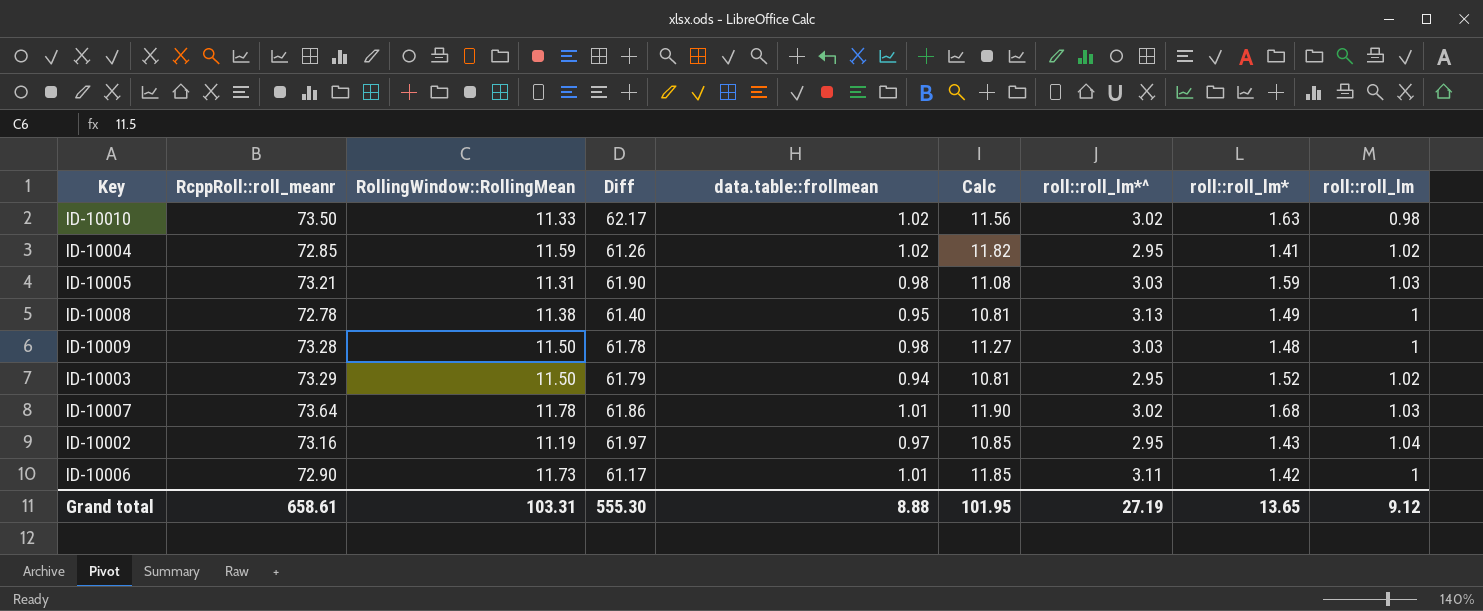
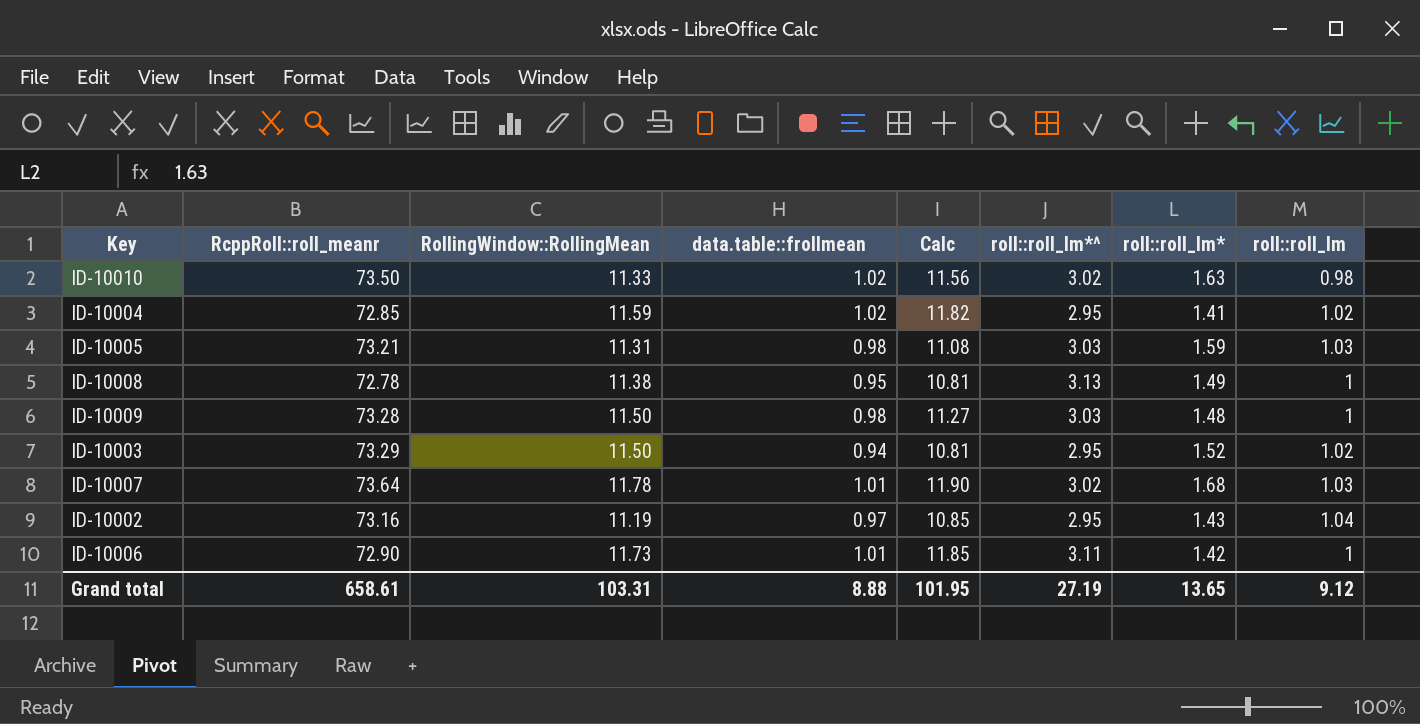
column Diff | formula: [RcppRoll::roll_meanr] - [RollingWindow::RollingMean] -> none

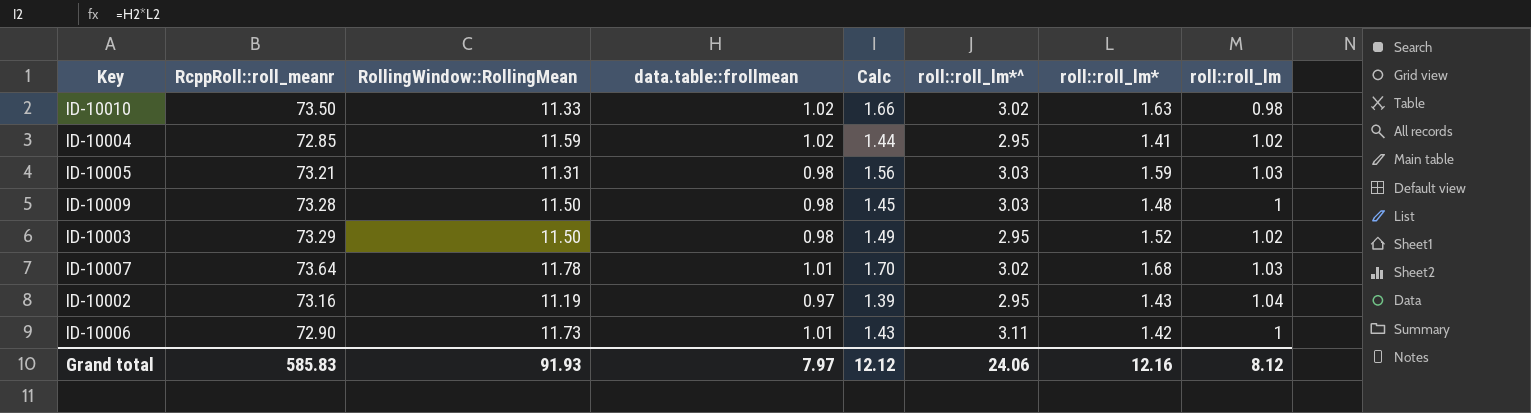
column Calc | formula: [RollingWindow::RollingMean] * [data.table::frollmean] -> [data.table::frollmean] * [roll::roll_lm*]
row ID-10008: 72.78 | 11.38 | 0.95 | 10.81 | 3.13 | 1.49 | 1 -> none
ID-10003 | data.table::frollmean: 0.94 -> 0.98
Grand total | RcppRoll::roll_meanr: 658.61 -> 585.83
Grand total | RollingWindow::RollingMean: 103.31 -> 91.93
Grand total | data.table::frollmean: 8.88 -> 7.97
Grand total | Calc: 101.95 -> 12.12
Grand total | roll::roll_lm*^: 27.19 -> 24.06
Grand total | roll::roll_lm*: 13.65 -> 12.16
Grand total | roll::roll_lm: 9.12 -> 8.12

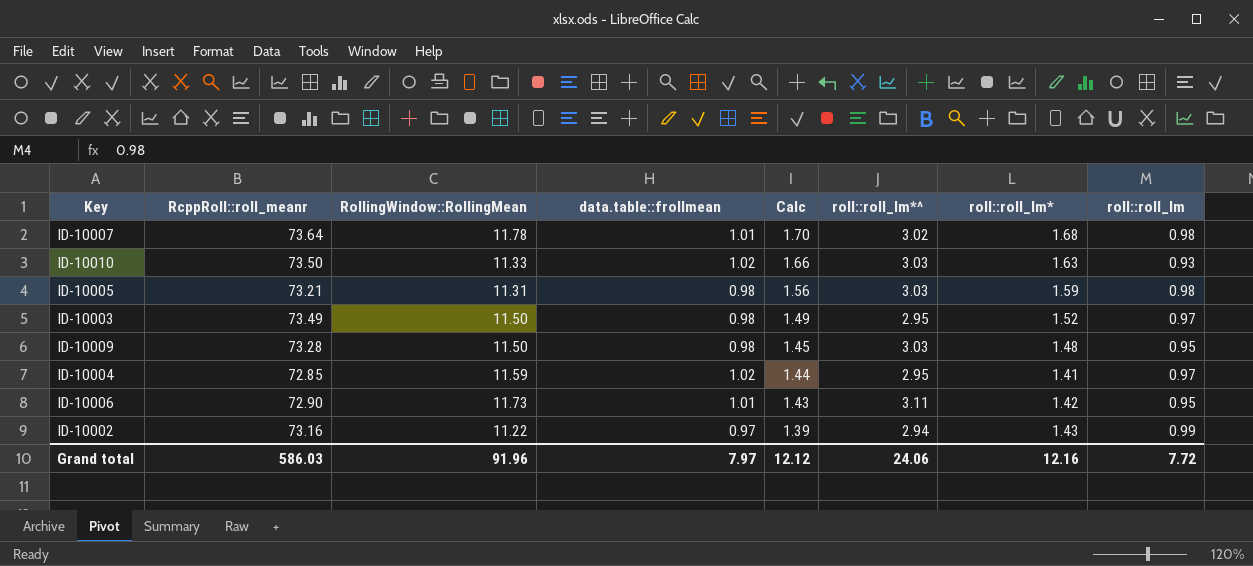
row order: none -> Calc descending
ID-10007 | roll::roll_lm: 1.03 -> 0.98
ID-10010 | roll::roll_lm*^: 3.02 -> 3.03
ID-10010 | roll::roll_lm: 0.98 -> 0.93
ID-10005 | roll::roll_lm: 1.03 -> 0.98
ID-10003 | RcppRoll::roll_meanr: 73.29 -> 73.49
ID-10003 | roll::roll_lm: 1.02 -> 0.97
ID-10009 | roll::roll_lm: 1 -> 0.95
ID-10004 | roll::roll_lm: 1.02 -> 0.97
ID-10006 | roll::roll_lm: 1 -> 0.95
ID-10002 | RollingWindow::RollingMean: 11.19 -> 11.22
ID-10002 | roll::roll_lm*^: 2.95 -> 2.94
ID-10002 | roll::roll_lm: 1.04 -> 0.99
Grand total | RcppRoll::roll_meanr: 585.83 -> 586.03
Grand total | RollingWindow::RollingMean: 91.93 -> 91.96
Grand total | roll::roll_lm: 8.12 -> 7.72

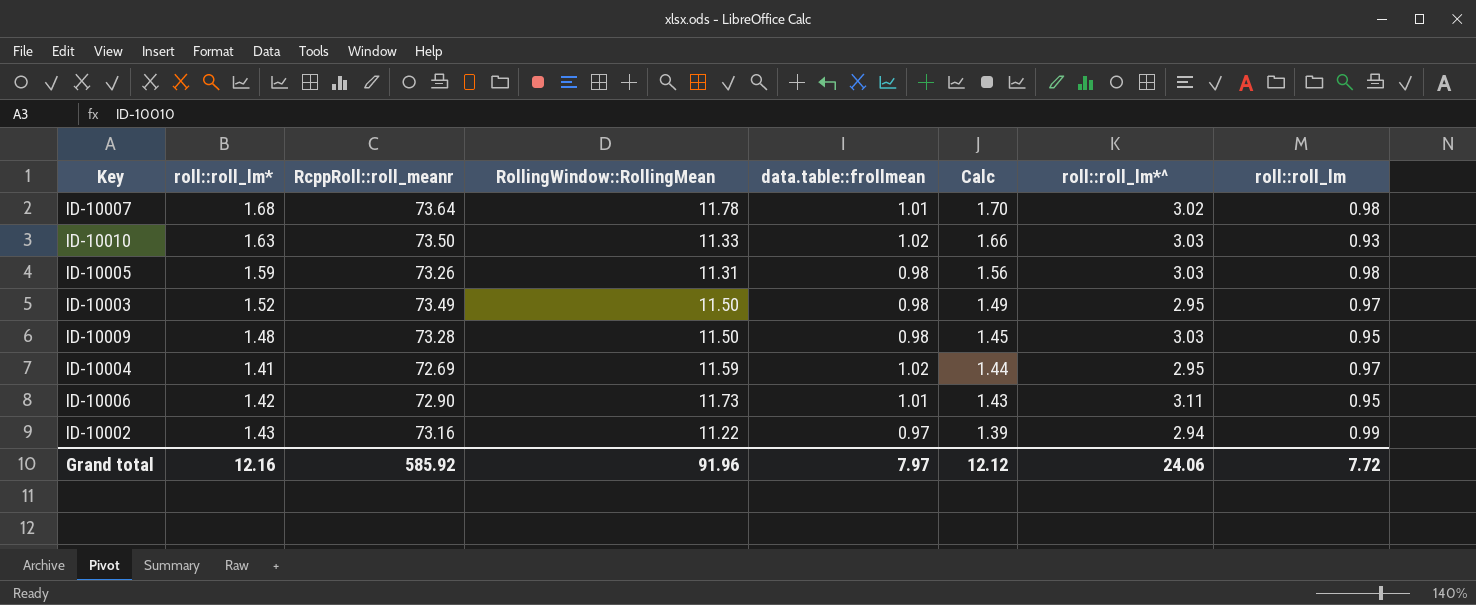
column roll::roll_lm* | position: 7 -> 2
ID-10005 | RcppRoll::roll_meanr: 73.21 -> 73.26
ID-10004 | RcppRoll::roll_meanr: 72.85 -> 72.69
Grand total | RcppRoll::roll_meanr: 586.03 -> 585.92

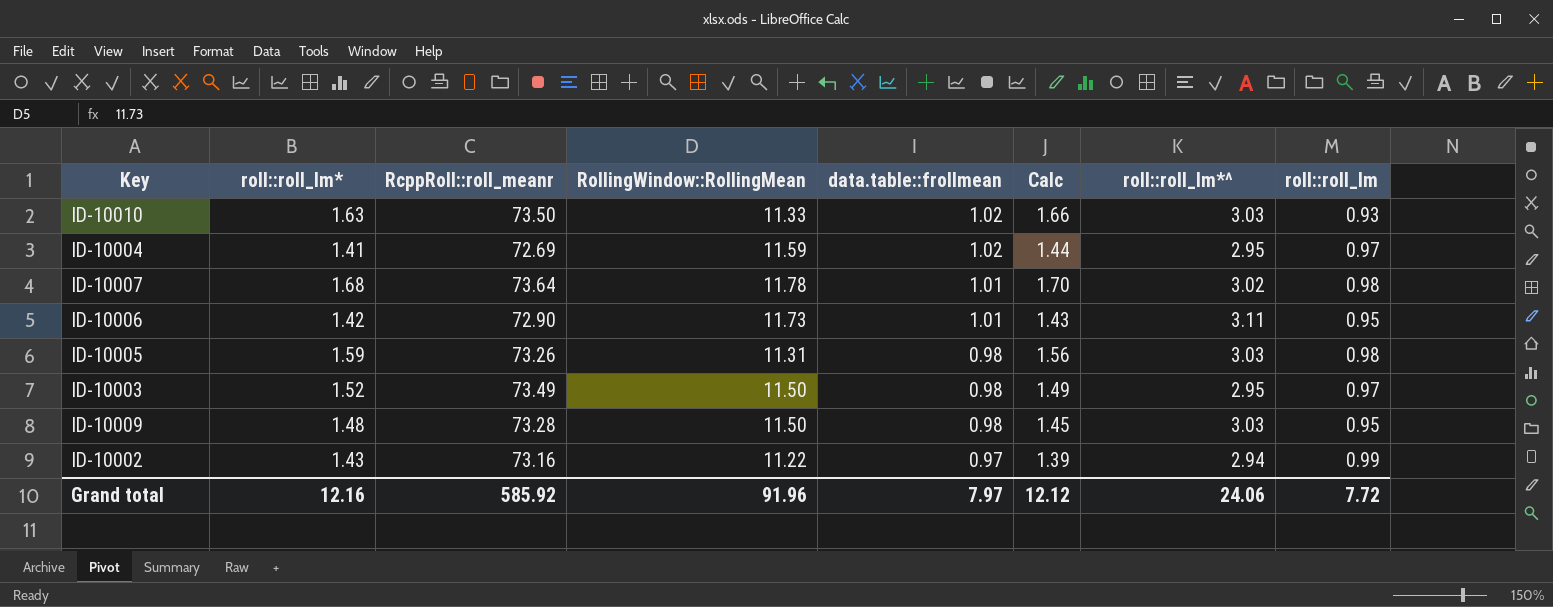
row order: Calc descending -> data.table::frollmean descending

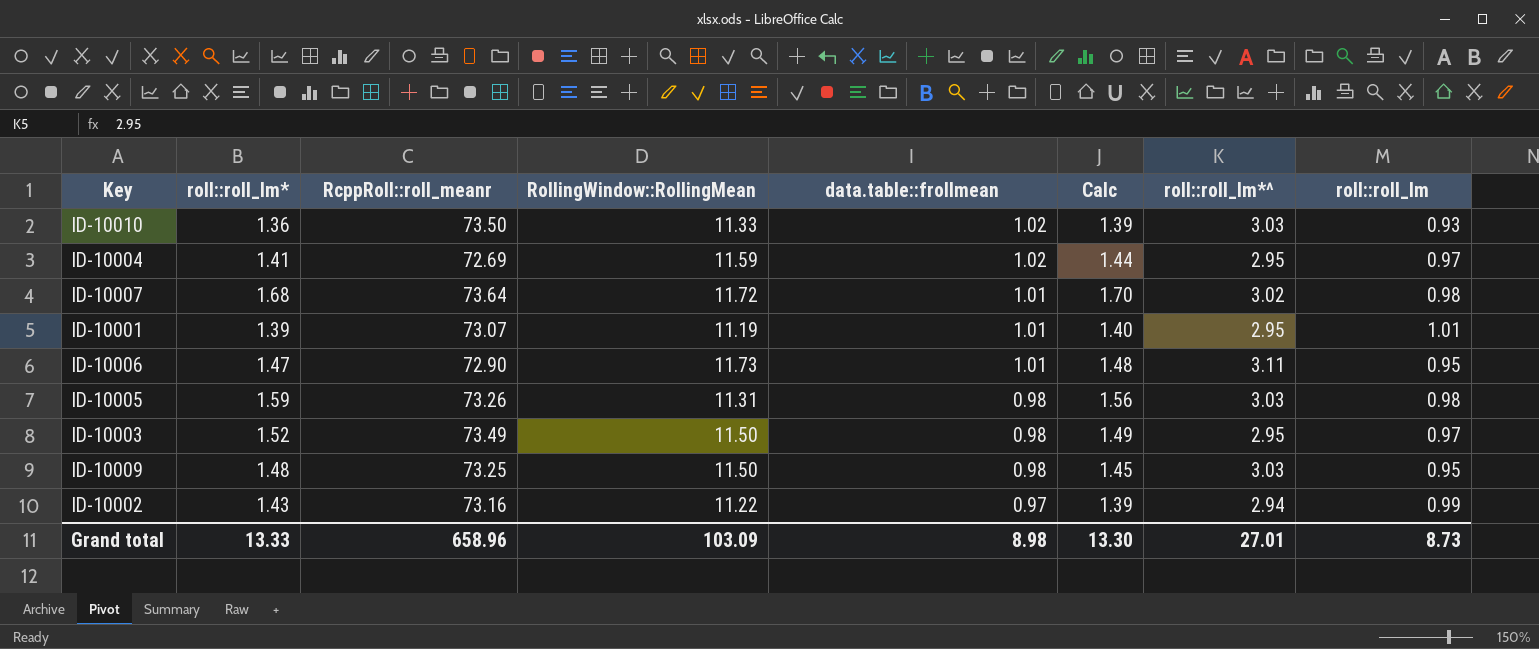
ID-10010 | roll::roll_lm*: 1.63 -> 1.36
ID-10010 | Calc: 1.66 -> 1.39
ID-10007 | RollingWindow::RollingMean: 11.78 -> 11.72
row ID-10001: none -> 1.39 | 73.07 | 11.19 | 1.01 | 1.40 | 2.95 | 1.01
ID-10006 | roll::roll_lm*: 1.42 -> 1.47
ID-10006 | Calc: 1.43 -> 1.48
ID-10009 | RcppRoll::roll_meanr: 73.28 -> 73.25
Grand total | roll::roll_lm*: 12.16 -> 13.33
Grand total | RcppRoll::roll_meanr: 585.92 -> 658.96
Grand total | RollingWindow::RollingMean: 91.96 -> 103.09
Grand total | data.table::frollmean: 7.97 -> 8.98
Grand total | Calc: 12.12 -> 13.30
Grand total | roll::roll_lm*^: 24.06 -> 27.01
Grand total | roll::roll_lm: 7.72 -> 8.73

